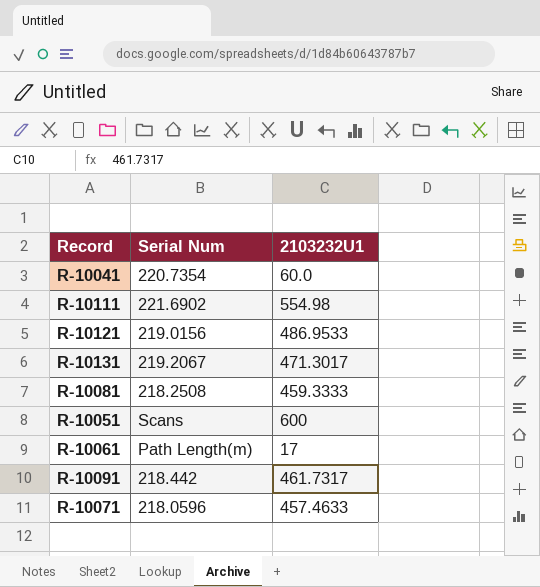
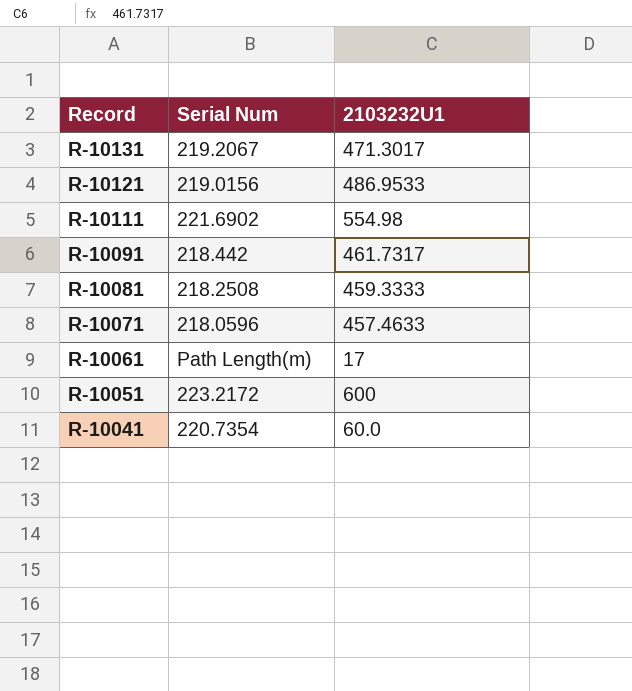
row order: none -> Record descending
R-10051 | Serial Num: Scans -> 223.2172

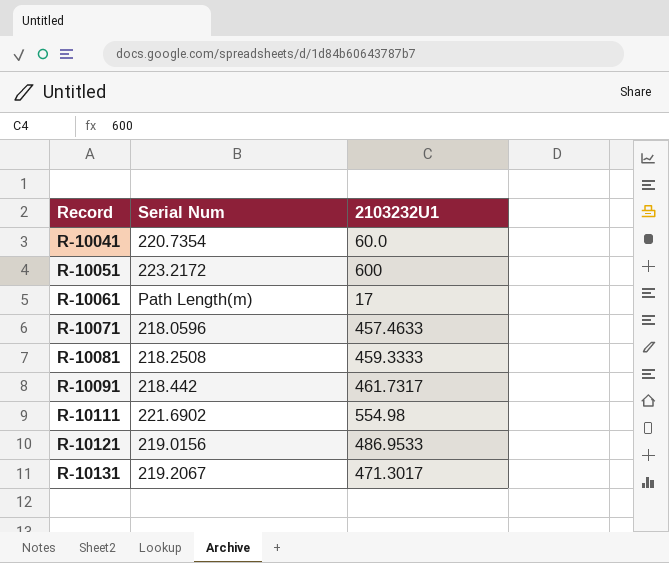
row order: Record descending -> Record ascending

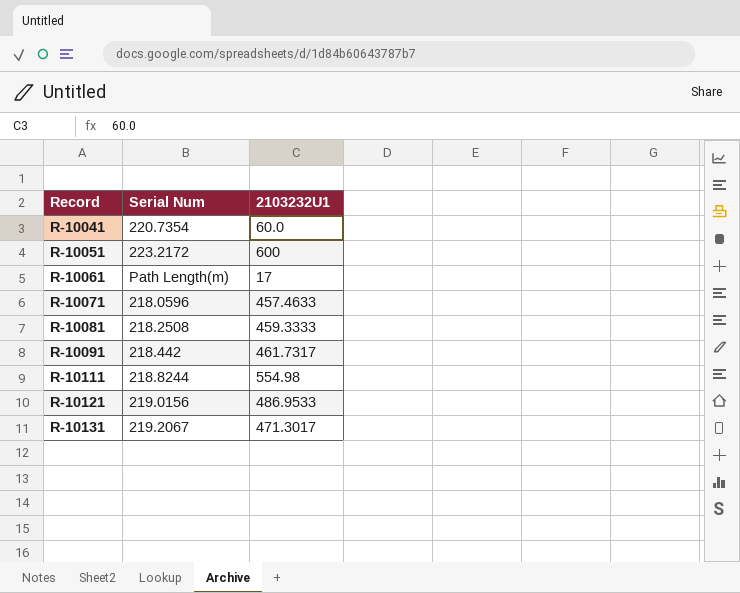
R-10111 | Serial Num: 221.6902 -> 218.8244

